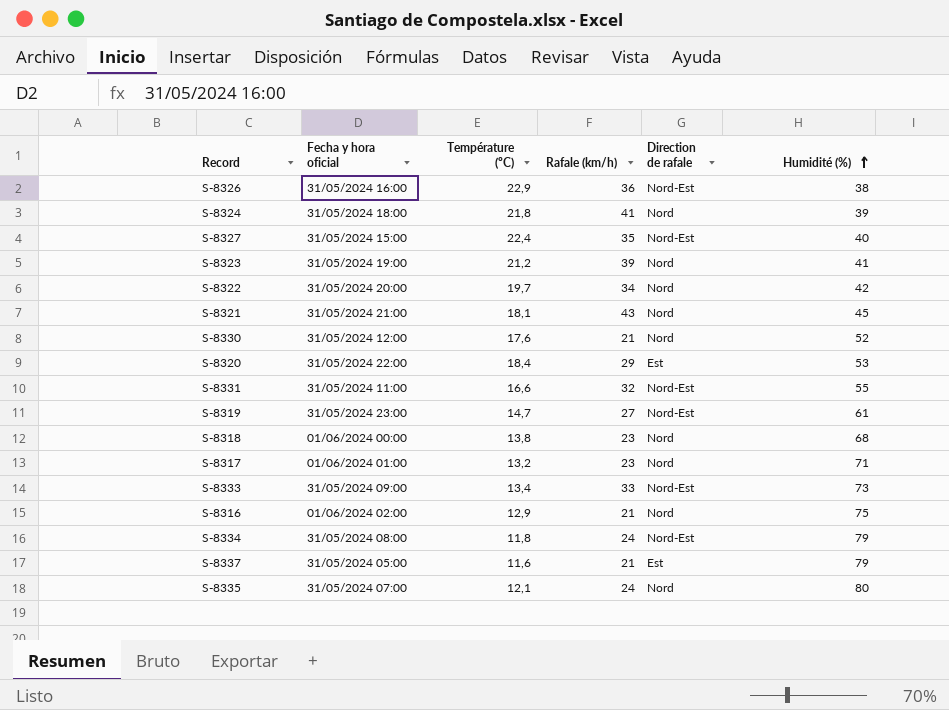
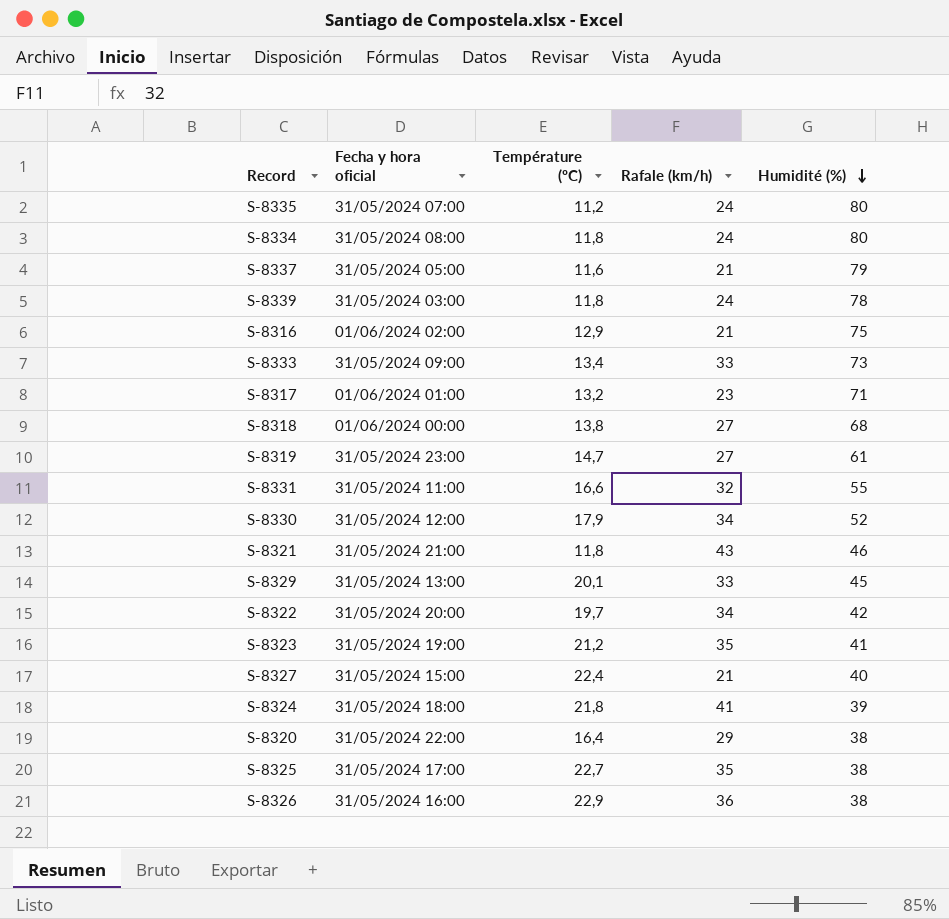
row order: Humidité (%) ascending -> Humidité (%) descending
column Direction de rafale | position: 5 -> none
S-8335 | Température (ºC): 12,1 -> 11,2
S-8334 | Humidité (%): 79 -> 80
row S-8339: none -> 31/05/2024 03:00 | 11,8 | 24 | 78
S-8318 | Rafale (km/h): 23 -> 27
S-8330 | Température (ºC): 17,6 -> 17,9
S-8330 | Rafale (km/h): 21 -> 34
S-8321 | Température (ºC): 18,1 -> 11,8
S-8321 | Humidité (%): 45 -> 46
row S-8329: none -> 31/05/2024 13:00 | 20,1 | 33 | 45
S-8323 | Rafale (km/h): 39 -> 35
S-8327 | Rafale (km/h): 35 -> 21
S-8320 | Température (ºC): 18,4 -> 16,4
S-8320 | Humidité (%): 53 -> 38
row S-8325: none -> 31/05/2024 17:00 | 22,7 | 35 | 38

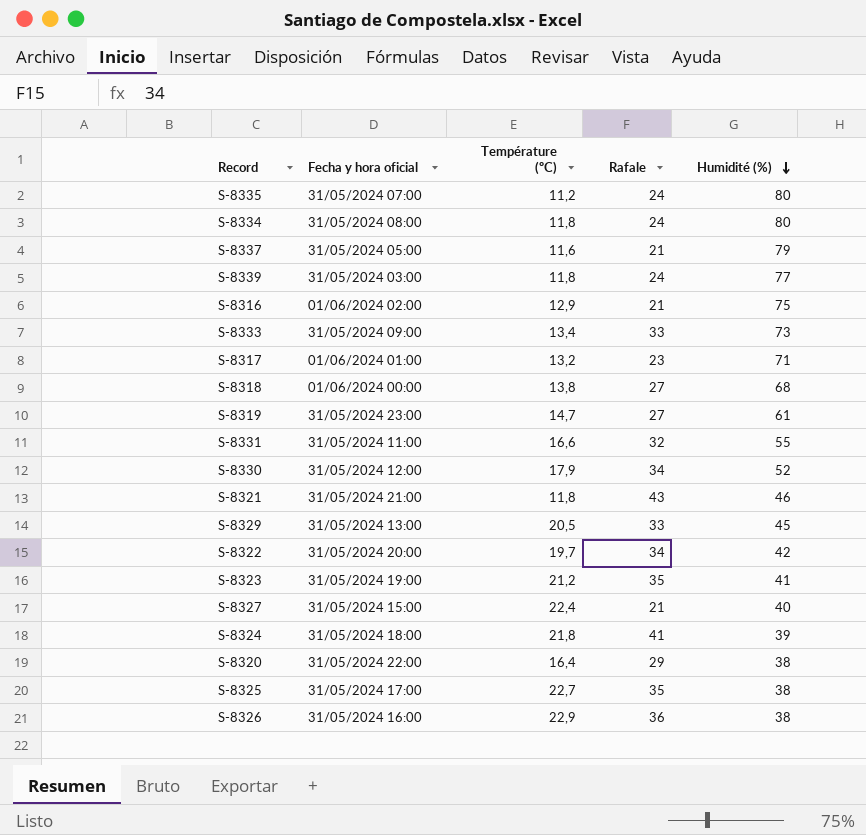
column name: Rafale (km/h) -> Rafale
S-8339 | Humidité (%): 78 -> 77
S-8329 | Température (ºC): 20,1 -> 20,5

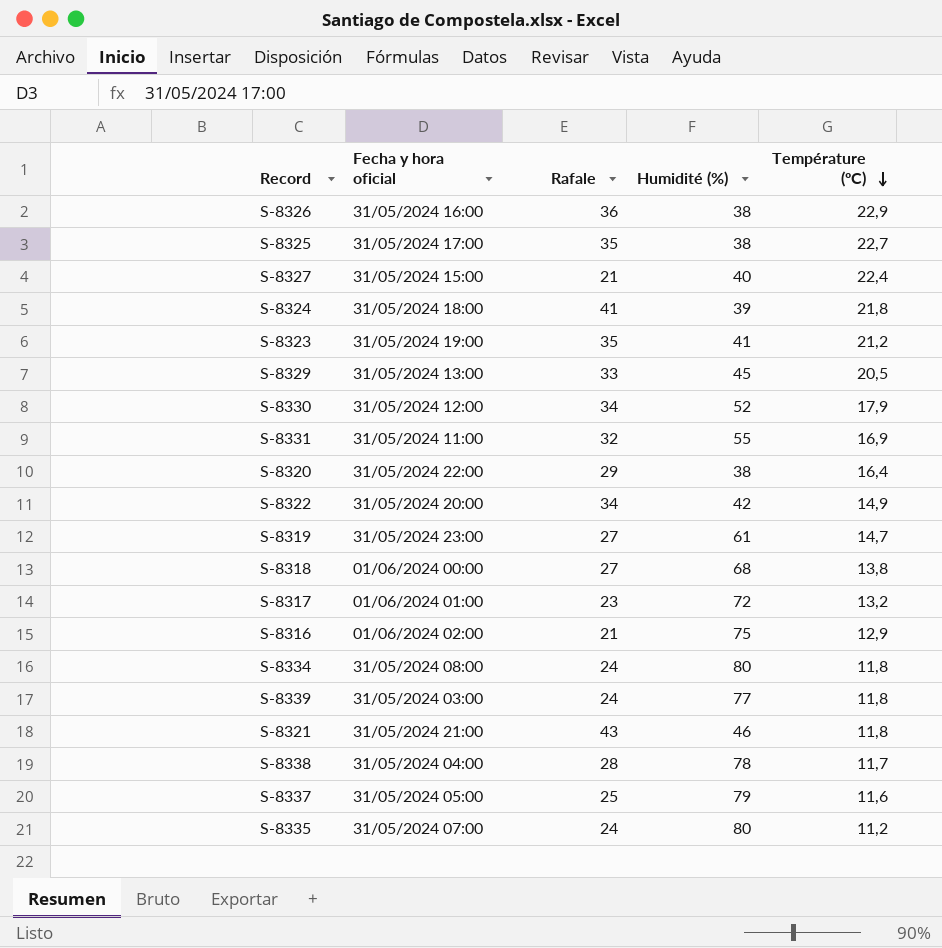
row order: Humidité (%) descending -> Température (ºC) descending
column Température (ºC) | position: 3 -> 5
row S-8333: 31/05/2024 09:00 | 13,4 | 33 | 73 -> none
S-8331 | Température (ºC): 16,6 -> 16,9
S-8322 | Température (ºC): 19,7 -> 14,9
S-8317 | Humidité (%): 71 -> 72
row S-8338: none -> 31/05/2024 04:00 | 28 | 78 | 11,7
S-8337 | Rafale: 21 -> 25

